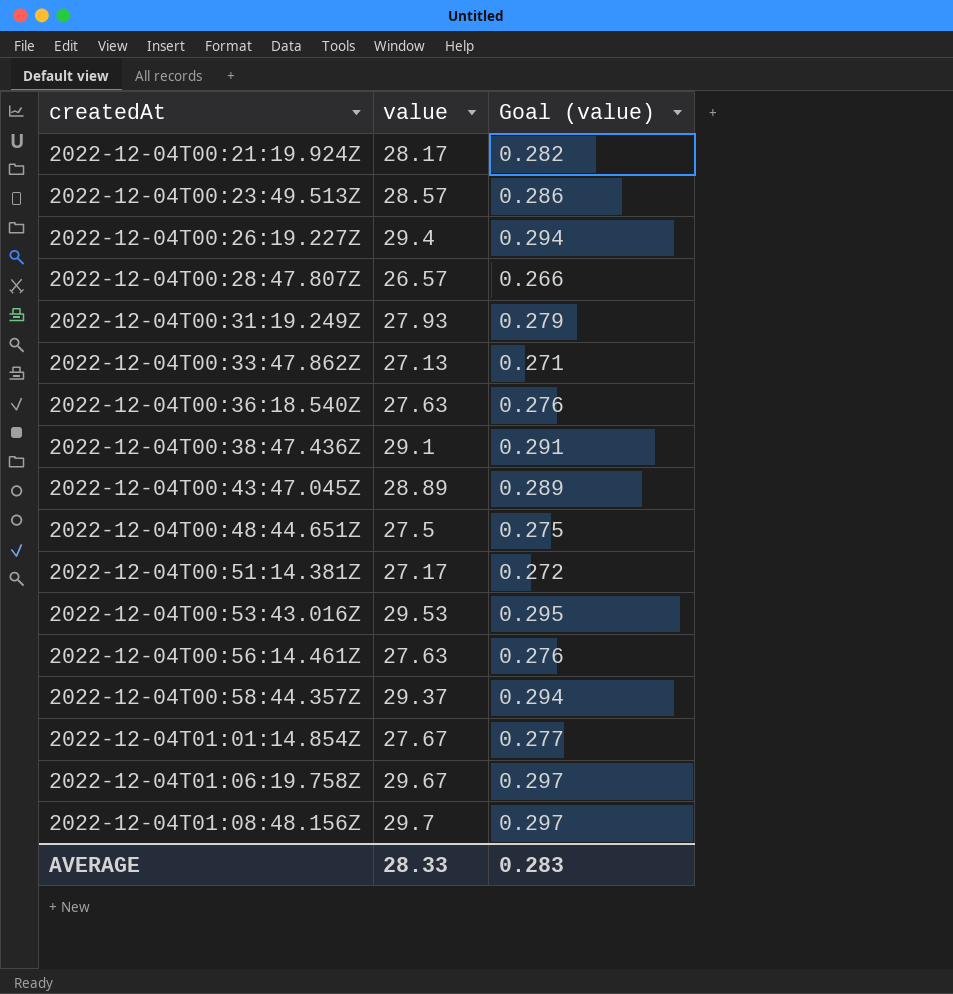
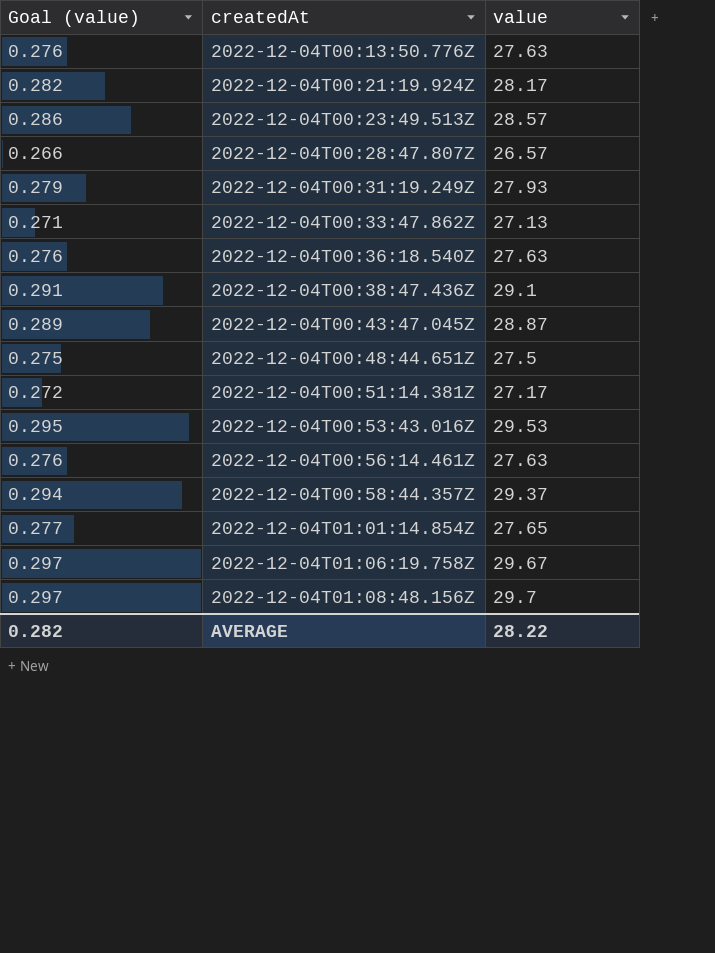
column Goal (value) | position: 3 -> 1
row 2022-12-04T00:26:19.227Z: 29.4 | 0.294 -> none
row 2022-12-04T00:13:50.776Z: none -> 0.276 | 27.63
2022-12-04T00:43:47.045Z | value: 28.89 -> 28.87
2022-12-04T01:01:14.854Z | value: 27.67 -> 27.65
AVERAGE | Goal (value): 0.283 -> 0.282
AVERAGE | value: 28.33 -> 28.22

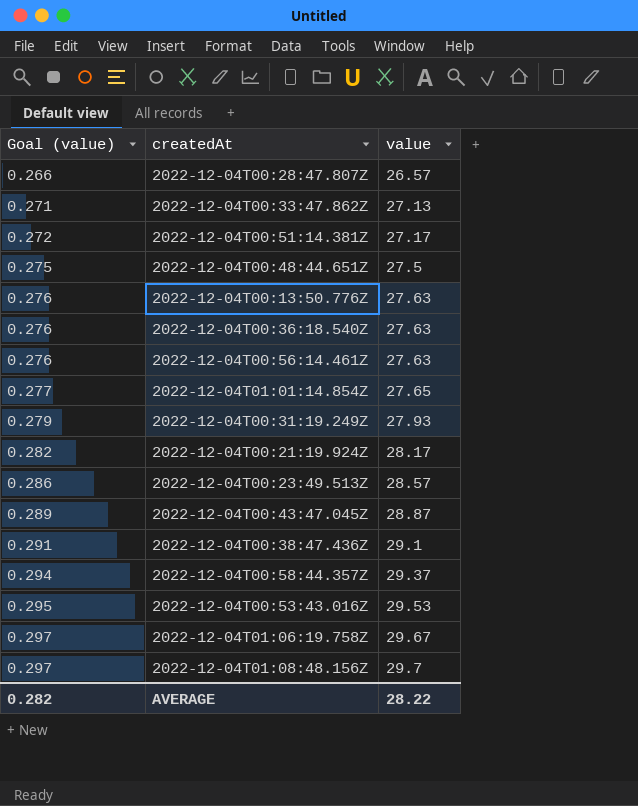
row order: createdAt ascending -> Goal (value) ascending

